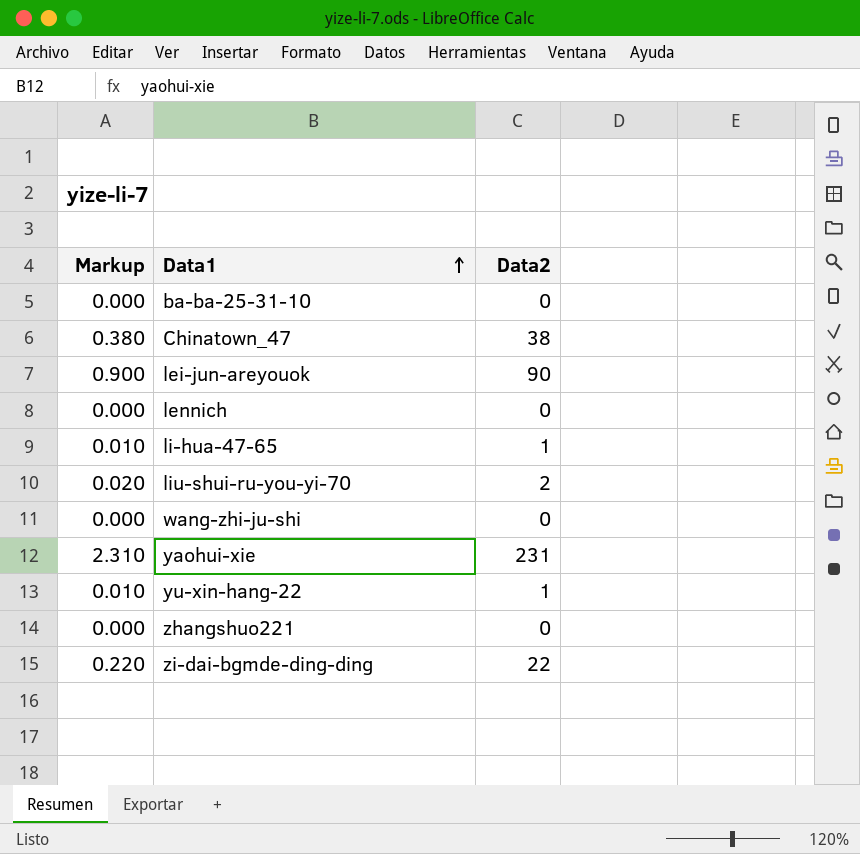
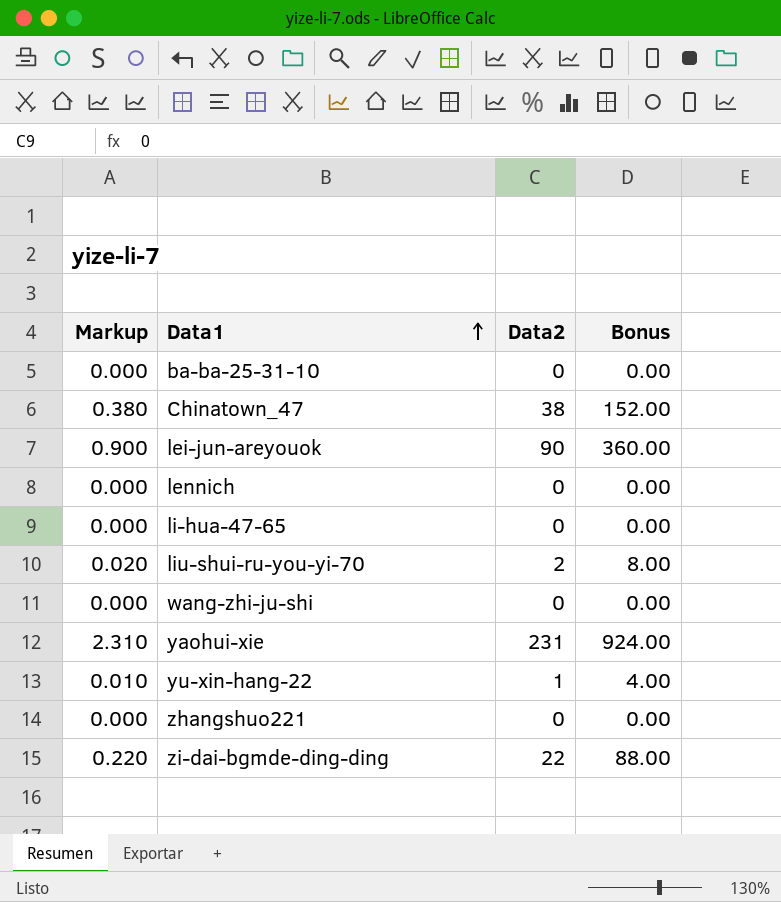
column Bonus | formula: none -> [Data2] * 4
li-hua-47-65 | Markup: 0.010 -> 0.000
li-hua-47-65 | Data2: 1 -> 0

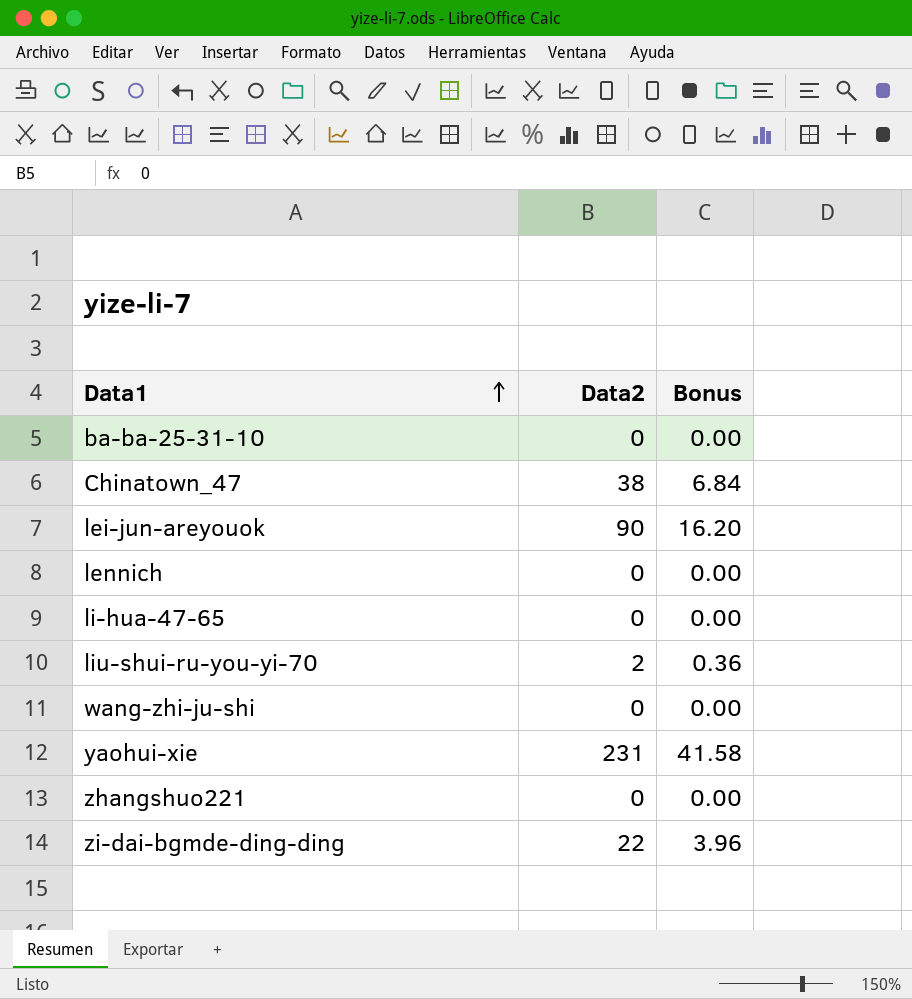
column Markup | formula: [Data2] * 0.01 -> none
column Bonus | formula: [Data2] * 4 -> [Data2] * 0.18
row yu-xin-hang-22: 0.010 | 1 | 4.00 -> none

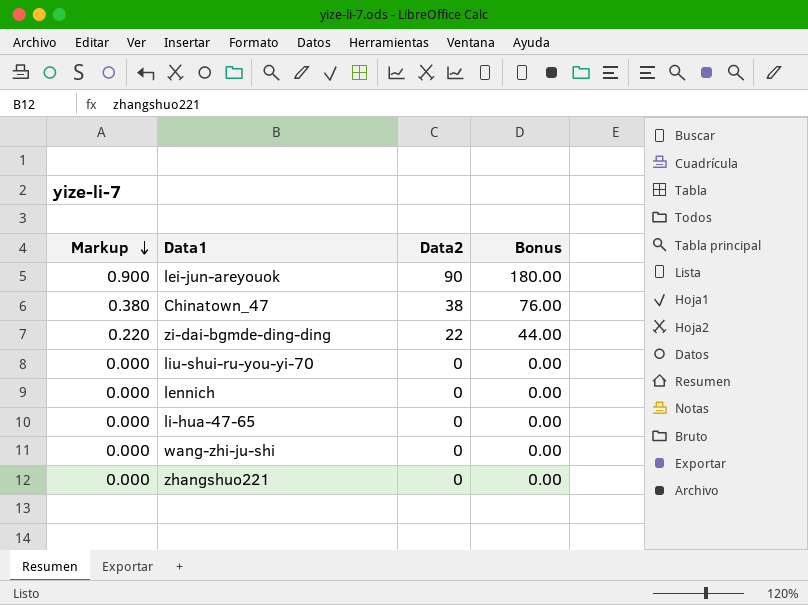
row order: Data1 ascending -> Markup descending
column Markup | formula: none -> [Data2] * 0.01
column Bonus | formula: [Data2] * 0.18 -> [Data2] * 2
row ba-ba-25-31-10: 0 | 0.00 -> none
row yaohui-xie: 231 | 41.58 -> none
liu-shui-ru-you-yi-70 | Data2: 2 -> 0

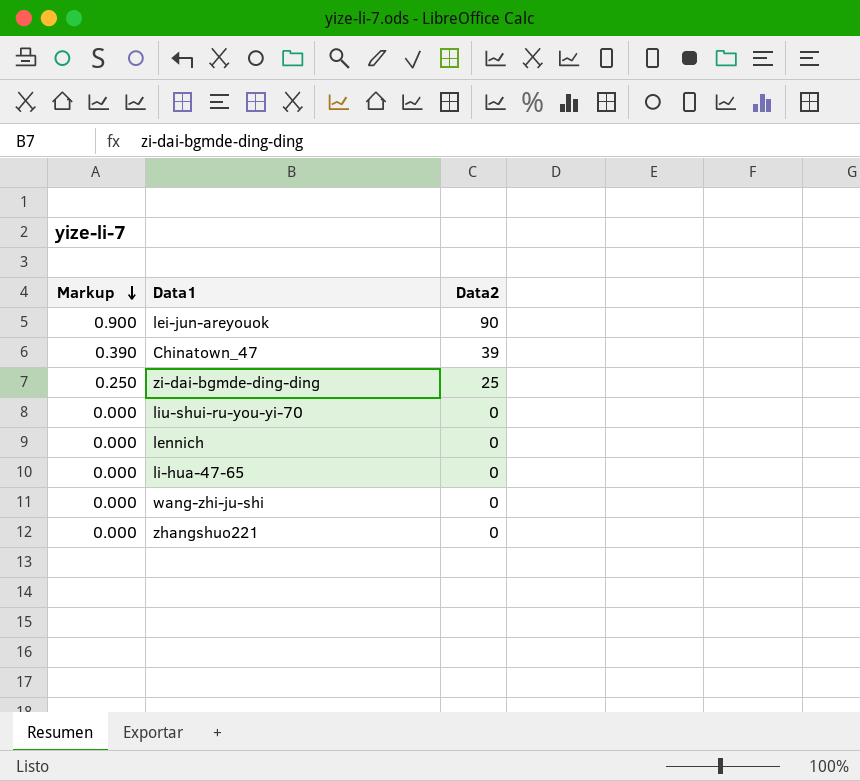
column Bonus | formula: [Data2] * 2 -> none
Chinatown_47 | Markup: 0.380 -> 0.390
Chinatown_47 | Data2: 38 -> 39
zi-dai-bgmde-ding-ding | Markup: 0.220 -> 0.250
zi-dai-bgmde-ding-ding | Data2: 22 -> 25

